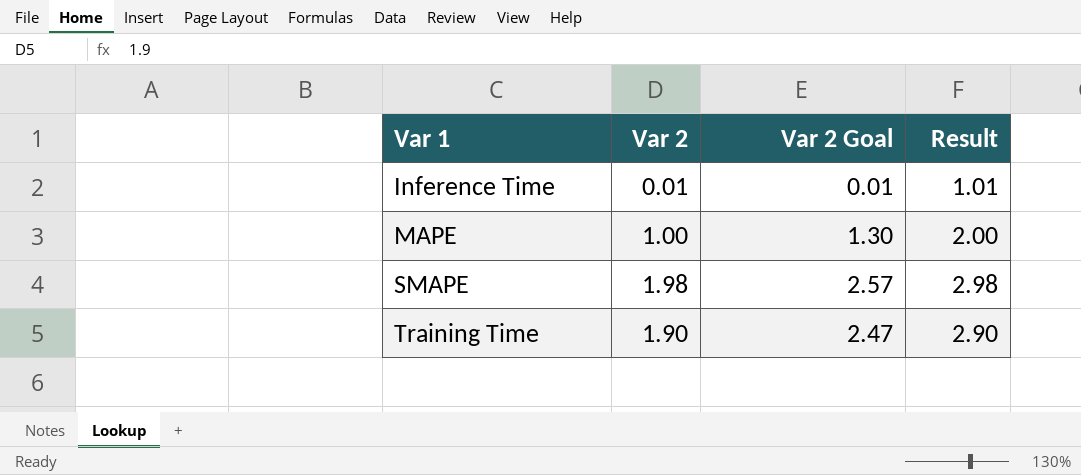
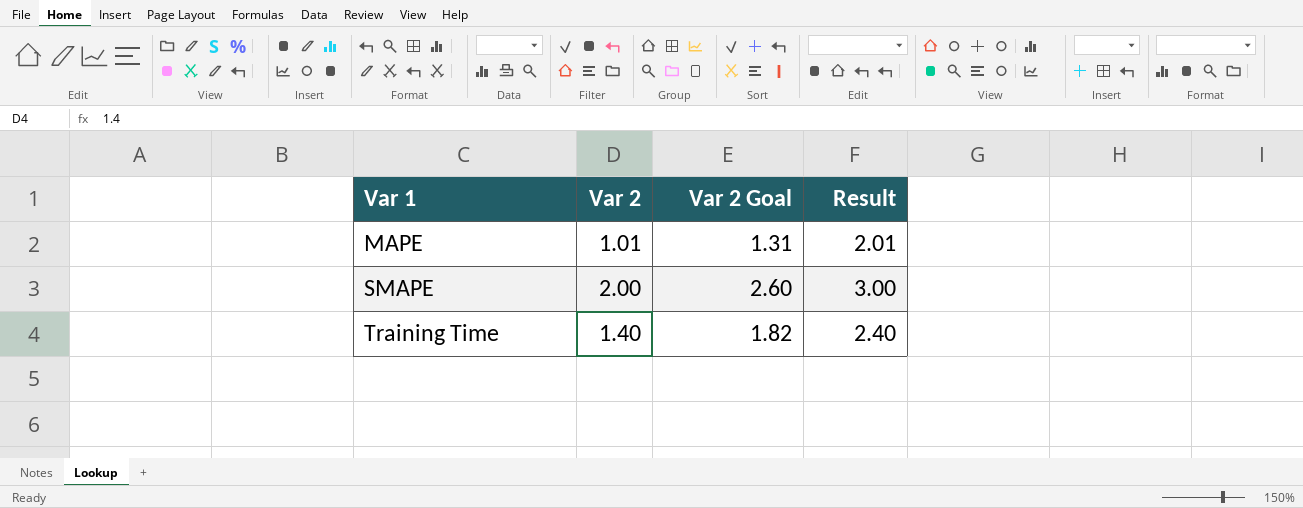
row Inference Time: 0.01 | 0.01 | 1.01 -> none
MAPE | Var 2: 1.00 -> 1.01
MAPE | Var 2 Goal: 1.30 -> 1.31
MAPE | Result: 2.00 -> 2.01
SMAPE | Var 2: 1.98 -> 2.00
SMAPE | Var 2 Goal: 2.57 -> 2.60
SMAPE | Result: 2.98 -> 3.00
Training Time | Var 2: 1.90 -> 1.40
Training Time | Var 2 Goal: 2.47 -> 1.82
Training Time | Result: 2.90 -> 2.40

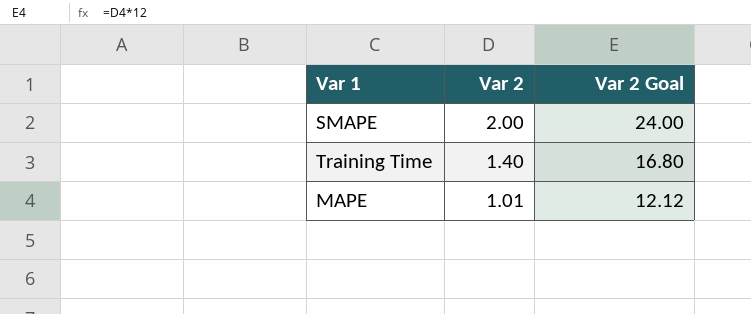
row order: Var 1 ascending -> Var 2 descending
column Result | formula: [Var 2] + 1 -> none
column Var 2 Goal | formula: [Var 2] * 1.3 -> [Var 2] * 12

